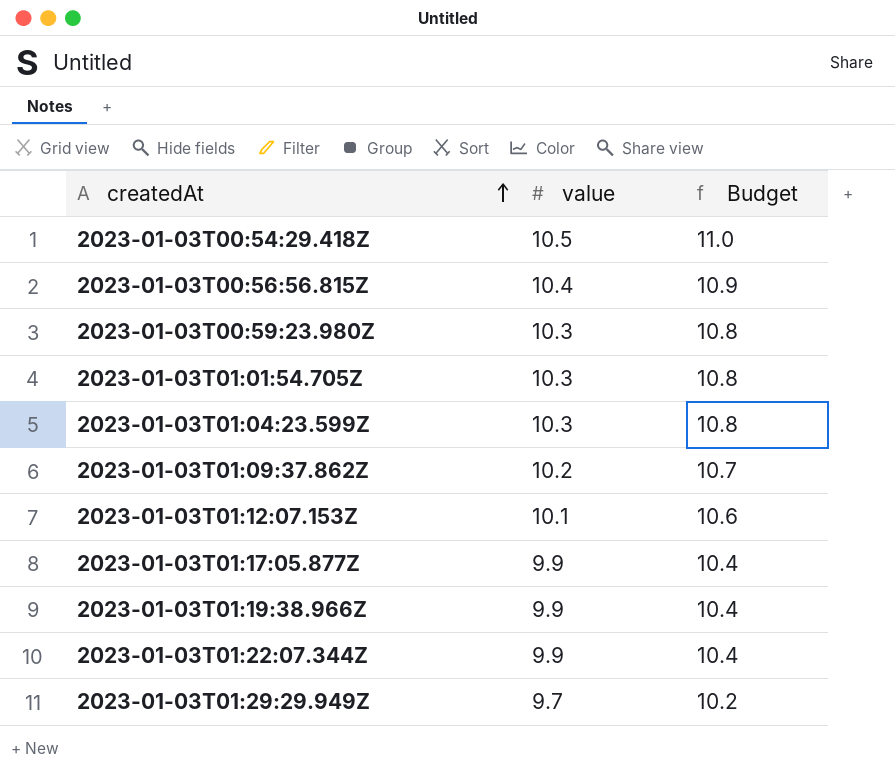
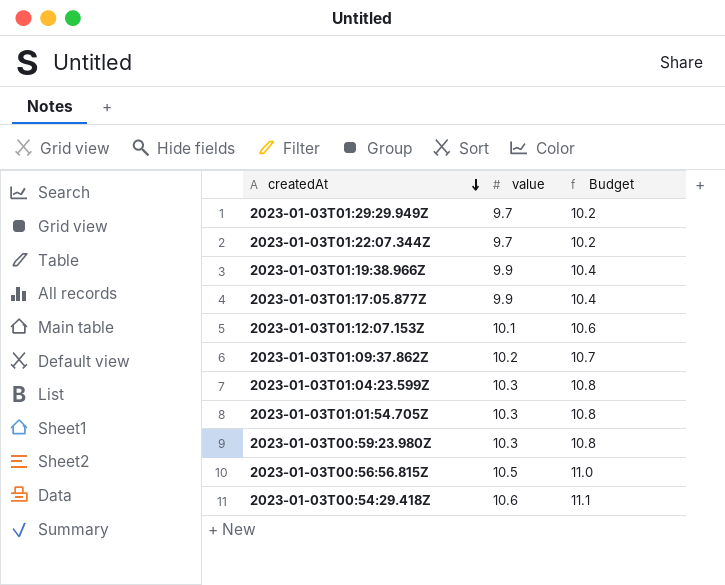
row order: createdAt ascending -> createdAt descending
2023-01-03T01:22:07.344Z | value: 9.9 -> 9.7
2023-01-03T01:22:07.344Z | Budget: 10.4 -> 10.2
2023-01-03T00:56:56.815Z | value: 10.4 -> 10.5
2023-01-03T00:56:56.815Z | Budget: 10.9 -> 11.0
2023-01-03T00:54:29.418Z | value: 10.5 -> 10.6
2023-01-03T00:54:29.418Z | Budget: 11.0 -> 11.1

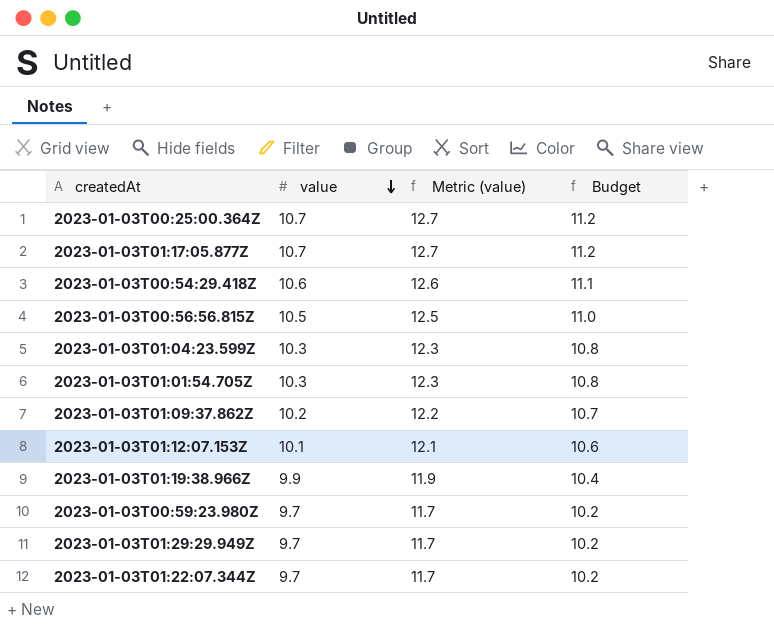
row order: createdAt descending -> value descending
column Metric (value) | formula: none -> [value] + 2
row 2023-01-03T00:25:00.364Z: none -> 10.7 | 12.7 | 11.2
2023-01-03T01:17:05.877Z | value: 9.9 -> 10.7
2023-01-03T01:17:05.877Z | Budget: 10.4 -> 11.2
2023-01-03T00:59:23.980Z | value: 10.3 -> 9.7
2023-01-03T00:59:23.980Z | Budget: 10.8 -> 10.2

